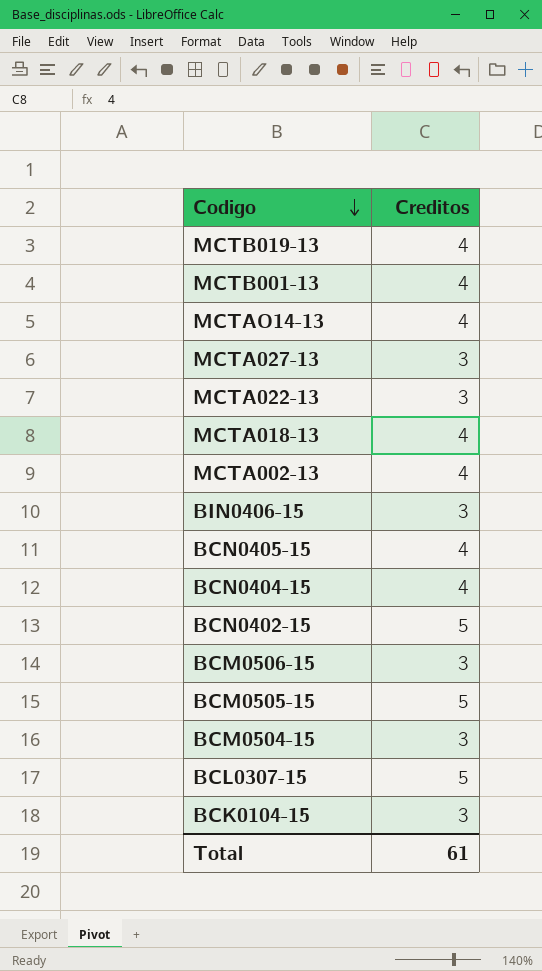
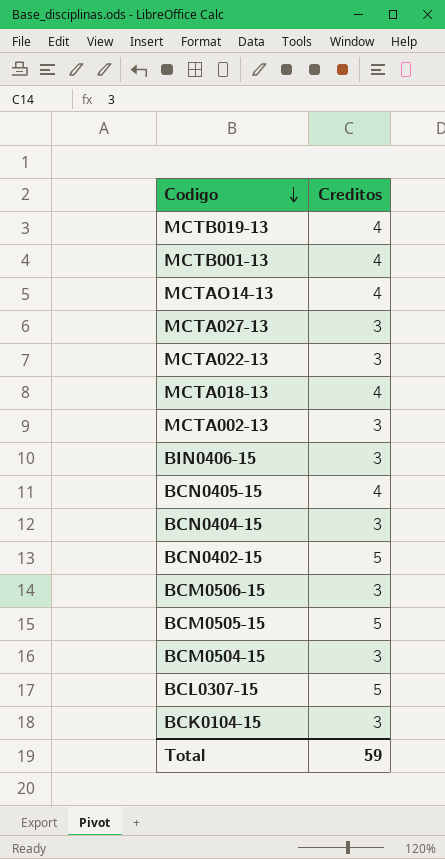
MCTA002-13 | Creditos: 4 -> 3
BCN0404-15 | Creditos: 4 -> 3
Total | Creditos: 61 -> 59

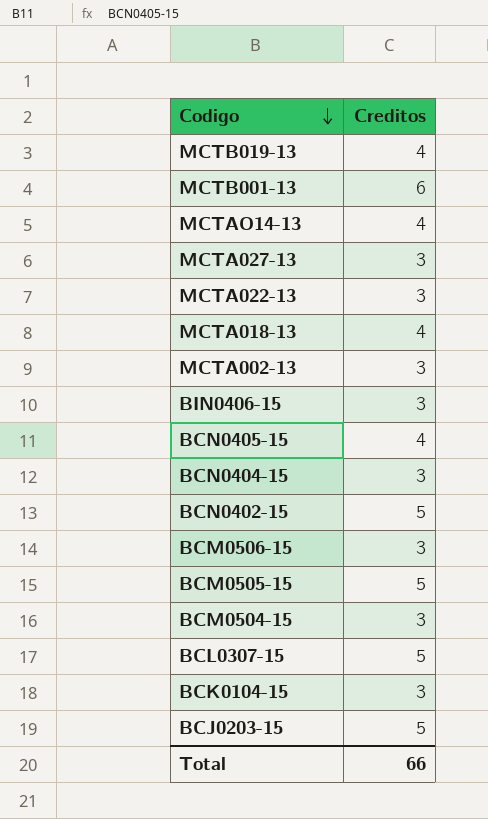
MCTB001-13 | Creditos: 4 -> 6
row BCJ0203-15: none -> 5
Total | Creditos: 59 -> 66

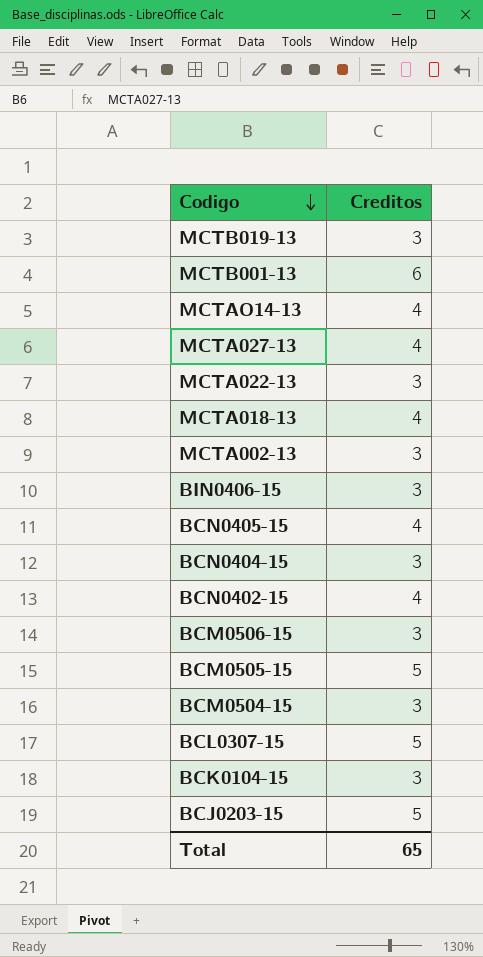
MCTB019-13 | Creditos: 4 -> 3
MCTA027-13 | Creditos: 3 -> 4
BCN0402-15 | Creditos: 5 -> 4
Total | Creditos: 66 -> 65

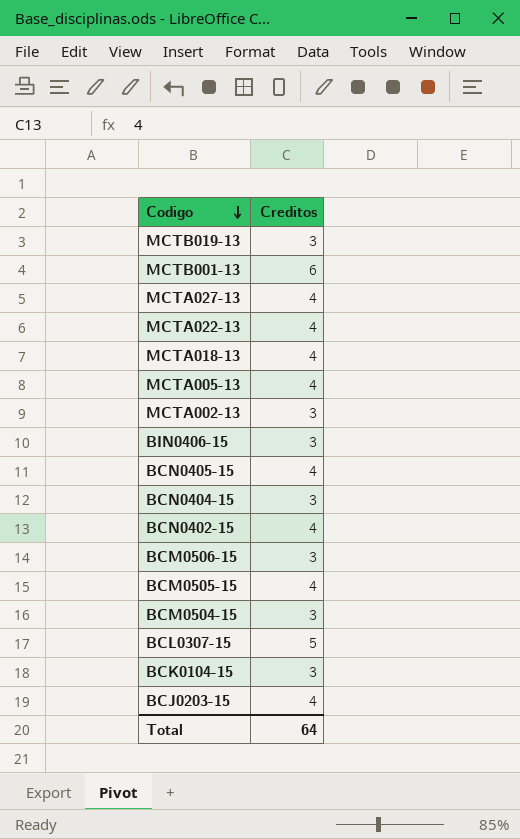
row MCTAO14-13: 4 -> none
MCTA022-13 | Creditos: 3 -> 4
row MCTA005-13: none -> 4
BCM0505-15 | Creditos: 5 -> 4
BCJ0203-15 | Creditos: 5 -> 4
Total | Creditos: 65 -> 64

